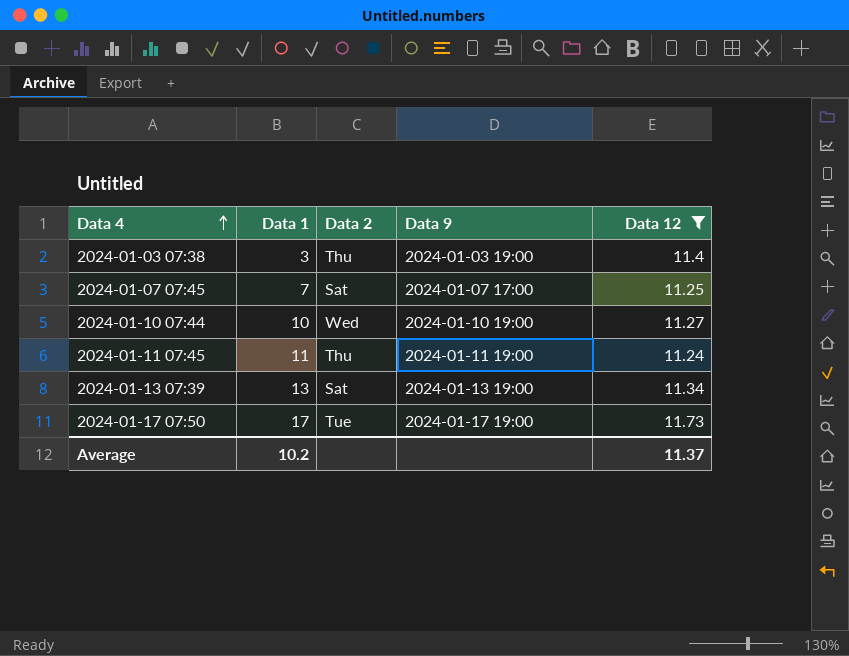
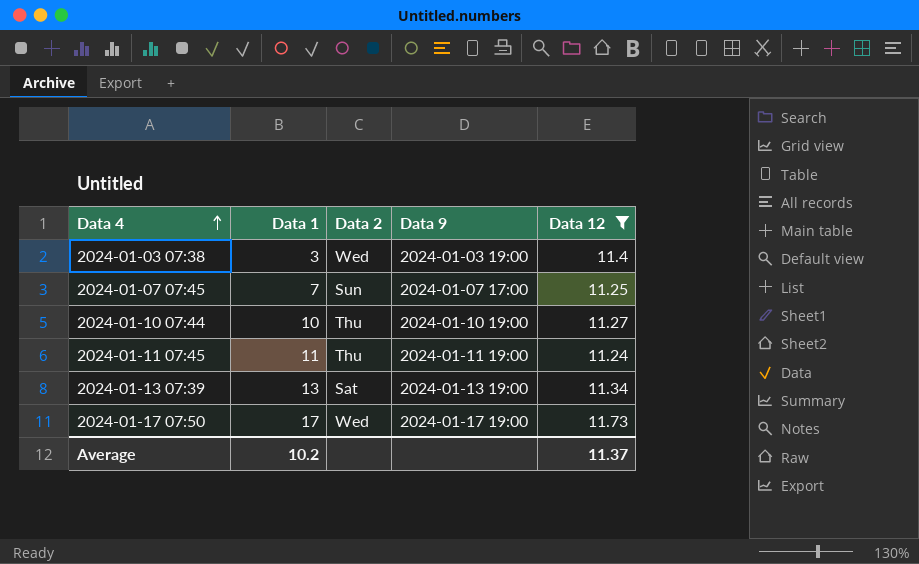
2024-01-03 07:38 | Data 2: Thu -> Wed
2024-01-07 07:45 | Data 2: Sat -> Sun
2024-01-10 07:44 | Data 2: Wed -> Thu
2024-01-17 07:50 | Data 2: Tue -> Wed

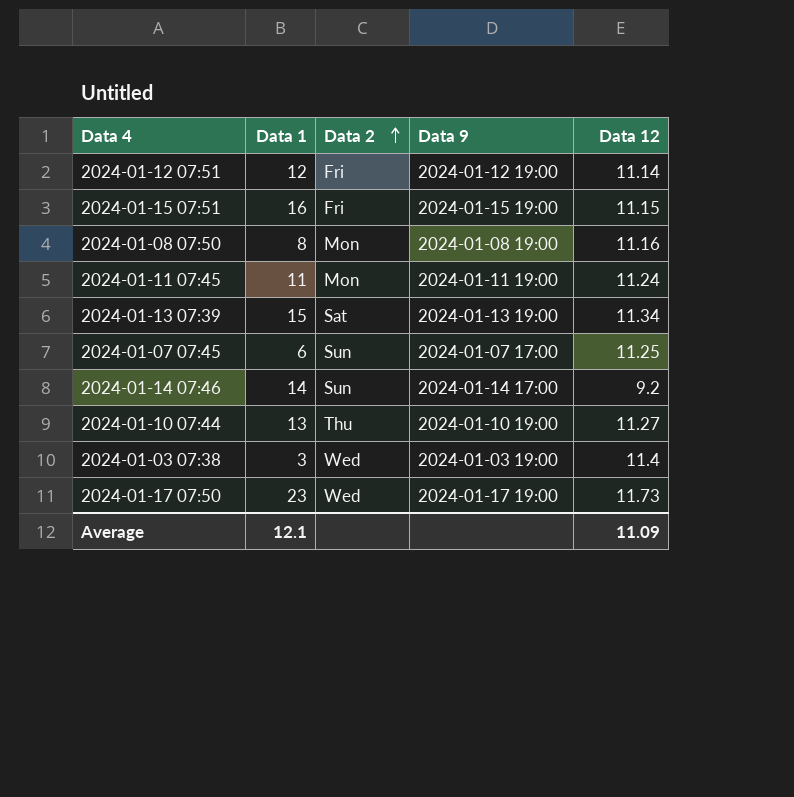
filter: Data 12 >= 11.24 -> none
row order: Data 4 ascending -> Data 2 ascending
2024-01-11 07:45 | Data 2: Thu -> Mon
2024-01-13 07:39 | Data 1: 13 -> 15
2024-01-07 07:45 | Data 1: 7 -> 6
2024-01-10 07:44 | Data 1: 10 -> 13
2024-01-17 07:50 | Data 1: 17 -> 23
Average | Data 1: 10.2 -> 12.1
Average | Data 12: 11.37 -> 11.09

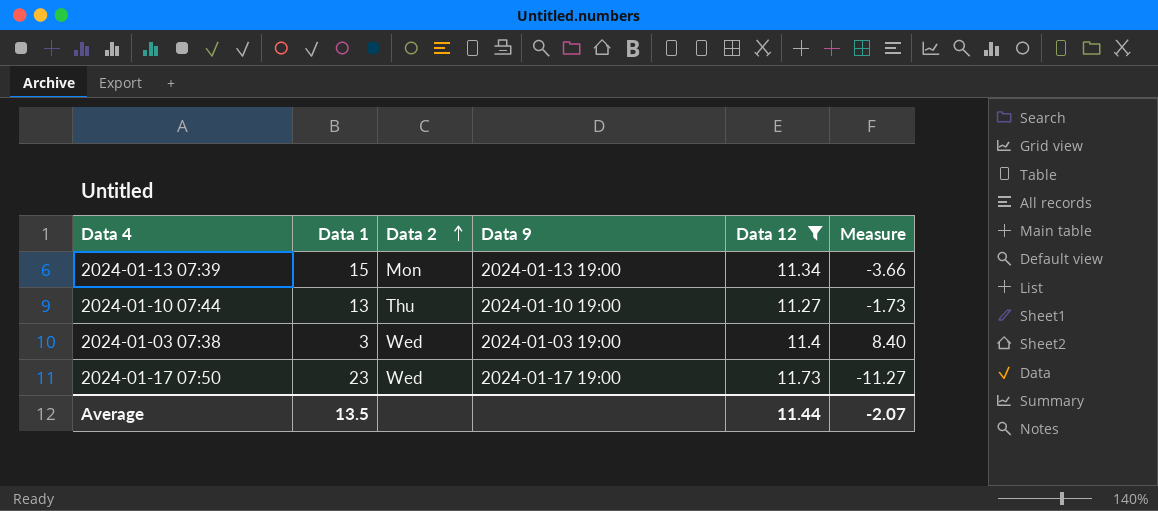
filter: none -> Data 12 >= 11.27
column Measure | formula: none -> [Data 12] - [Data 1]
2024-01-13 07:39 | Data 2: Sat -> Mon
Average | Data 1: 12.1 -> 13.5
Average | Data 12: 11.09 -> 11.44

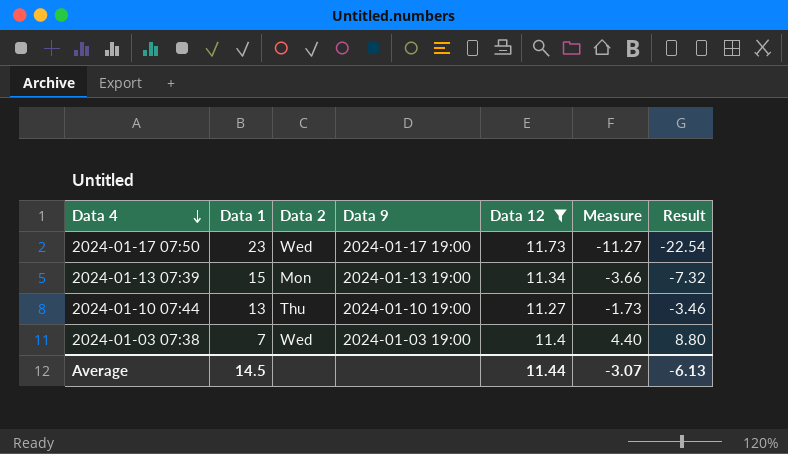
row order: Data 2 ascending -> Data 4 descending
column Result | formula: none -> [Measure] * 2
2024-01-03 07:38 | Data 1: 3 -> 7
2024-01-03 07:38 | Measure: 8.40 -> 4.40
Average | Data 1: 13.5 -> 14.5
Average | Measure: -2.07 -> -3.07

